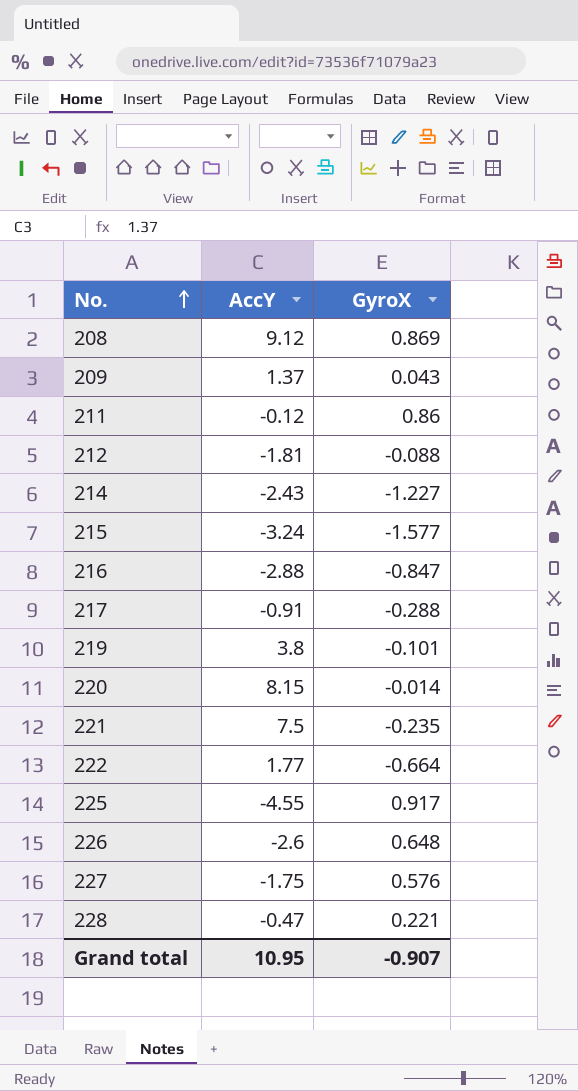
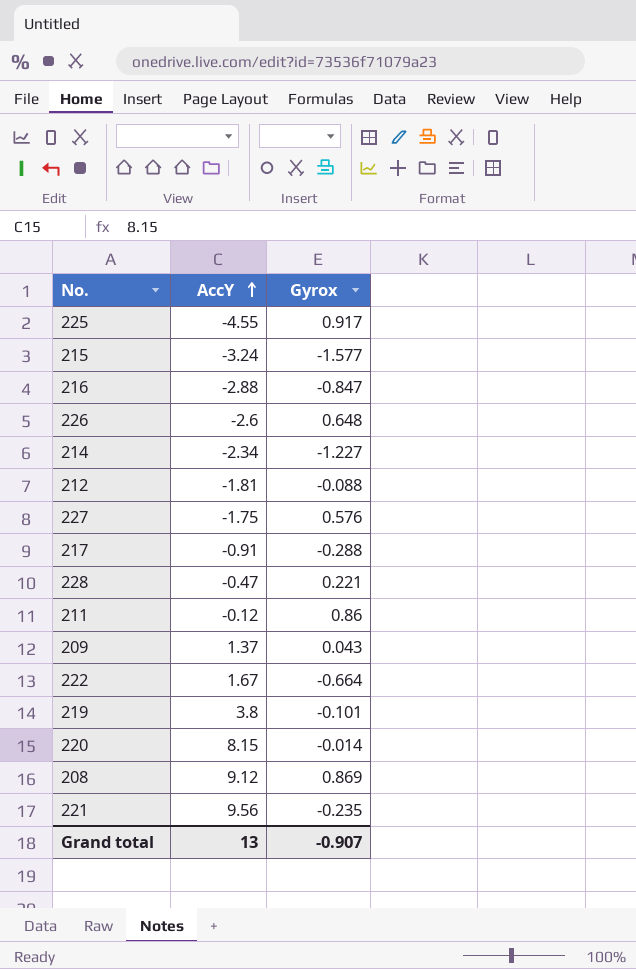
row order: No. ascending -> AccY ascending
column name: GyroX -> Gyrox
214 | AccY: -2.43 -> -2.34
222 | AccY: 1.77 -> 1.67
221 | AccY: 7.5 -> 9.56
Grand total | AccY: 10.95 -> 13

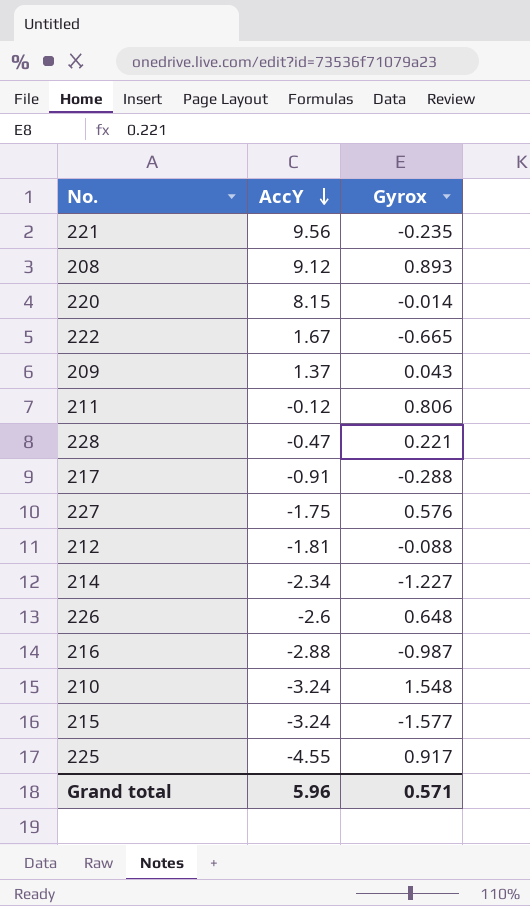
row order: AccY ascending -> AccY descending
row 219: 3.8 | -0.101 -> none
208 | Gyrox: 0.869 -> 0.893
222 | Gyrox: -0.664 -> -0.665
211 | Gyrox: 0.86 -> 0.806
216 | Gyrox: -0.847 -> -0.987
row 210: none -> -3.24 | 1.548
Grand total | AccY: 13 -> 5.96
Grand total | Gyrox: -0.907 -> 0.571

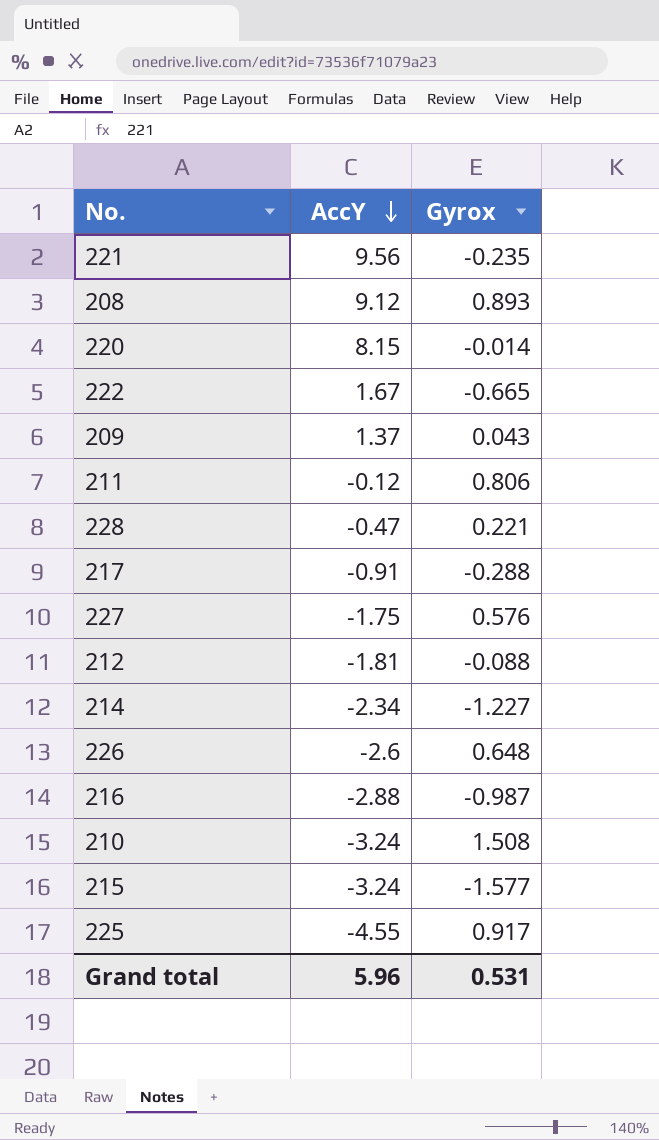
210 | Gyrox: 1.548 -> 1.508
Grand total | Gyrox: 0.571 -> 0.531

